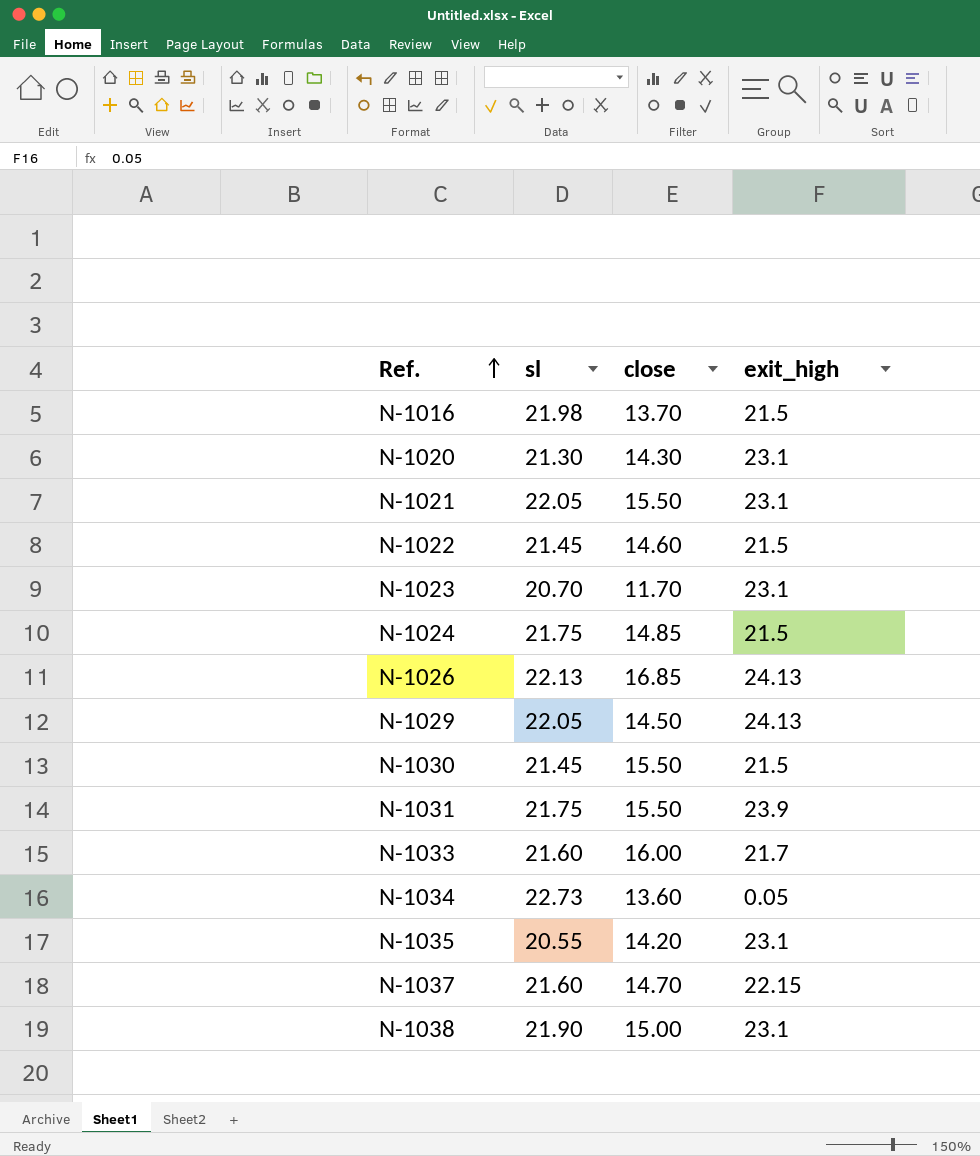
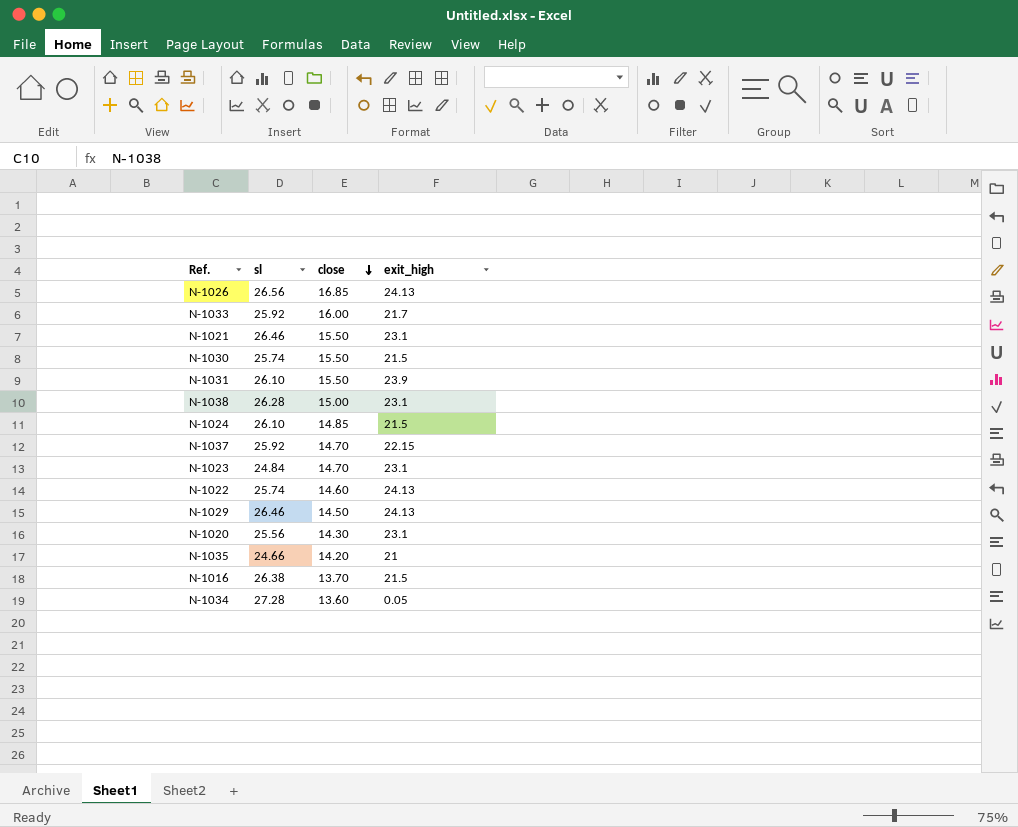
row order: Ref. ascending -> close descending
N-1026 | sl: 22.13 -> 26.56
N-1033 | sl: 21.60 -> 25.92
N-1021 | sl: 22.05 -> 26.46
N-1030 | sl: 21.45 -> 25.74
N-1031 | sl: 21.75 -> 26.10
N-1038 | sl: 21.90 -> 26.28
N-1024 | sl: 21.75 -> 26.10
N-1037 | sl: 21.60 -> 25.92
N-1023 | sl: 20.70 -> 24.84
N-1023 | close: 11.70 -> 14.70
N-1022 | sl: 21.45 -> 25.74
N-1022 | exit_high: 21.5 -> 24.13
N-1029 | sl: 22.05 -> 26.46
N-1020 | sl: 21.30 -> 25.56
N-1035 | sl: 20.55 -> 24.66
N-1035 | exit_high: 23.1 -> 21
N-1016 | sl: 21.98 -> 26.38
N-1034 | sl: 22.73 -> 27.28

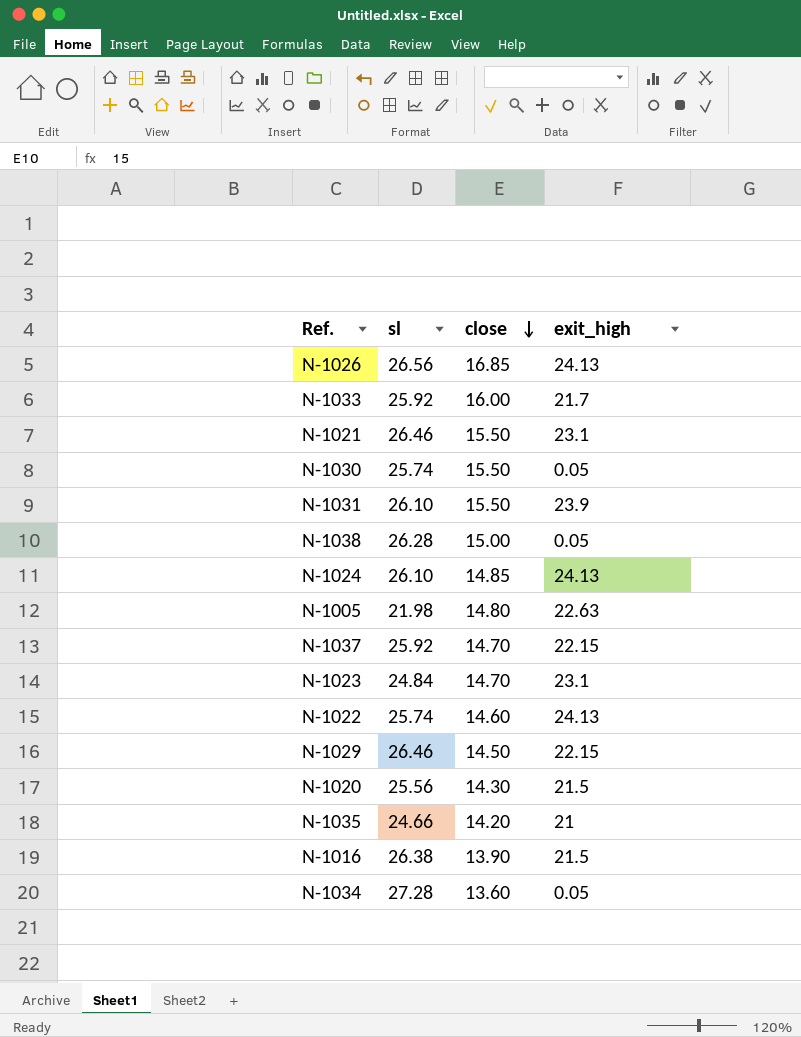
N-1030 | exit_high: 21.5 -> 0.05
N-1038 | exit_high: 23.1 -> 0.05
N-1024 | exit_high: 21.5 -> 24.13
row N-1005: none -> 21.98 | 14.80 | 22.63
N-1029 | exit_high: 24.13 -> 22.15
N-1020 | exit_high: 23.1 -> 21.5
N-1016 | close: 13.70 -> 13.90

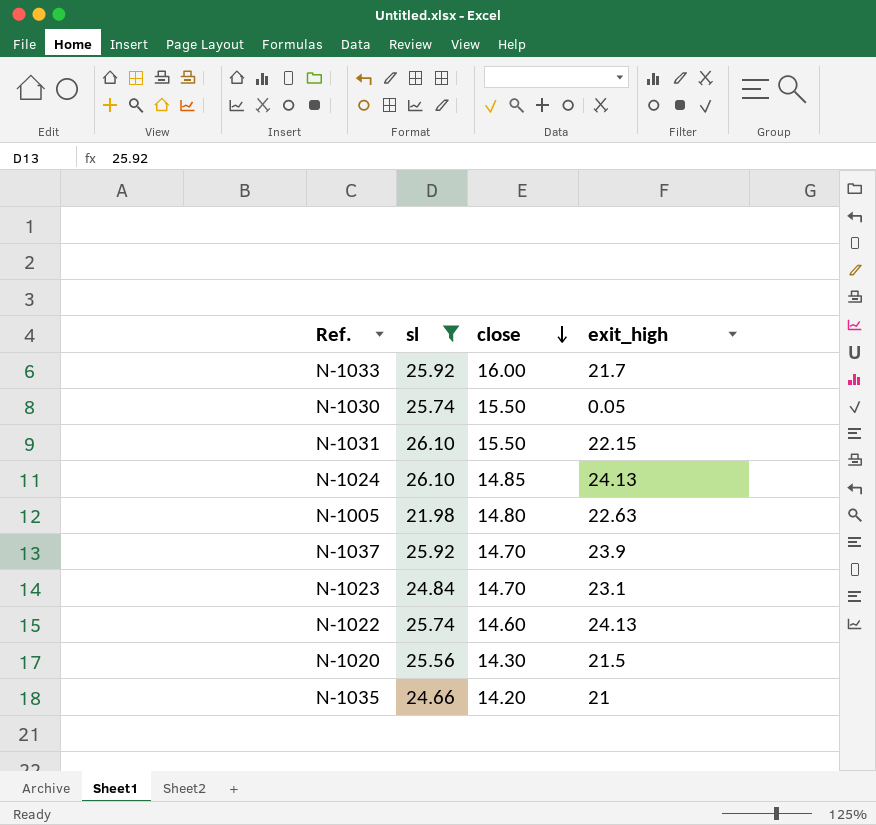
filter: none -> sl <= 26.10
N-1031 | exit_high: 23.9 -> 22.15
N-1037 | exit_high: 22.15 -> 23.9

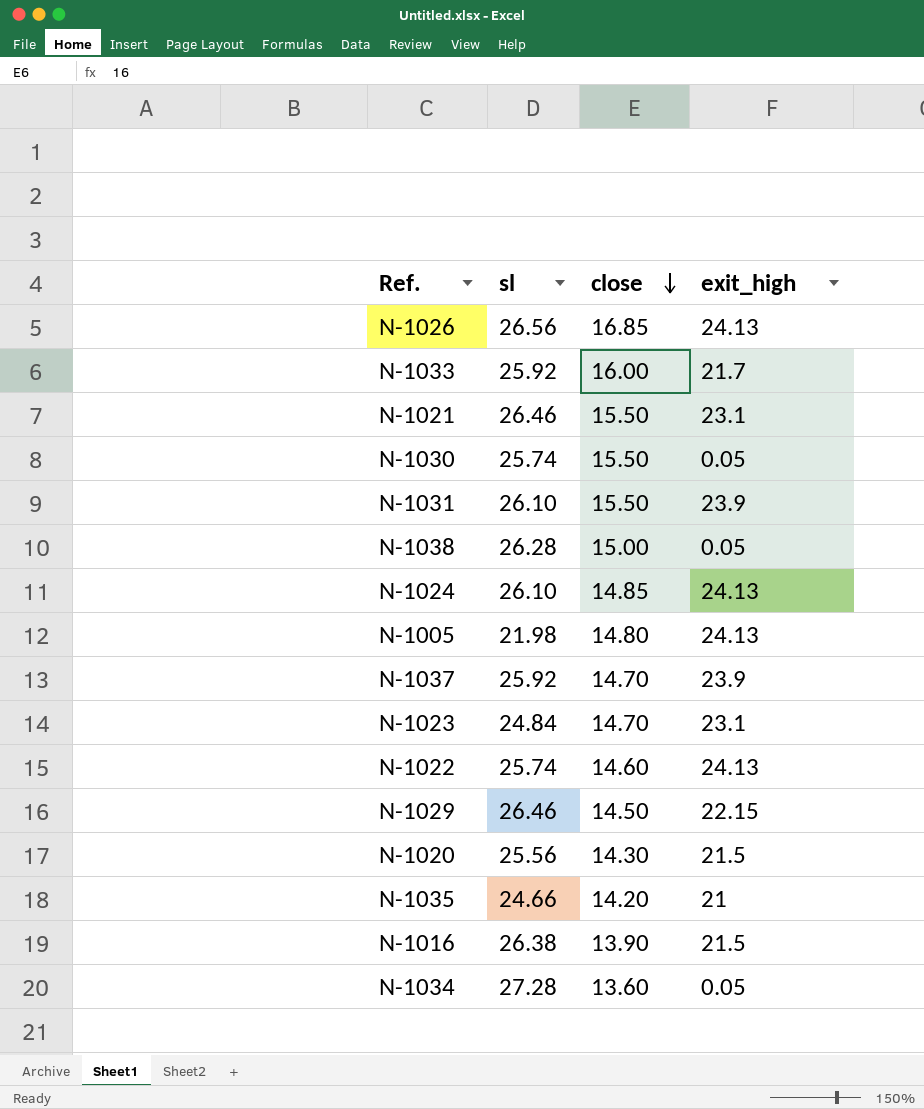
filter: sl <= 26.10 -> none
N-1031 | exit_high: 22.15 -> 23.9
N-1005 | exit_high: 22.63 -> 24.13

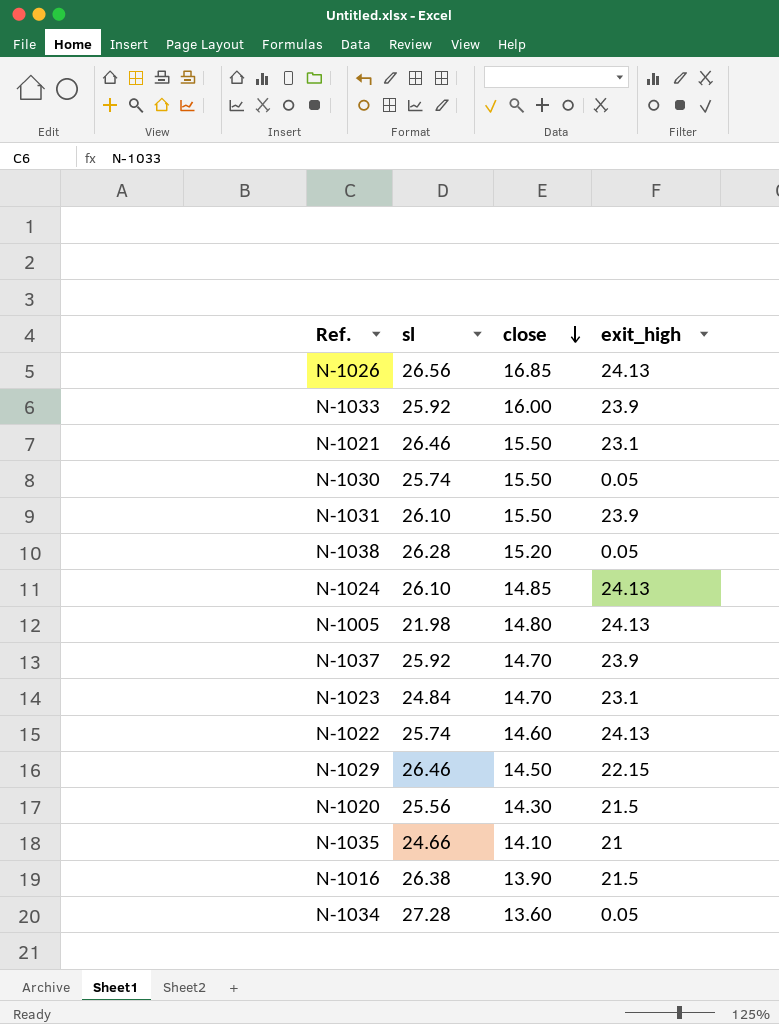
N-1033 | exit_high: 21.7 -> 23.9
N-1038 | close: 15.00 -> 15.20
N-1035 | close: 14.20 -> 14.10

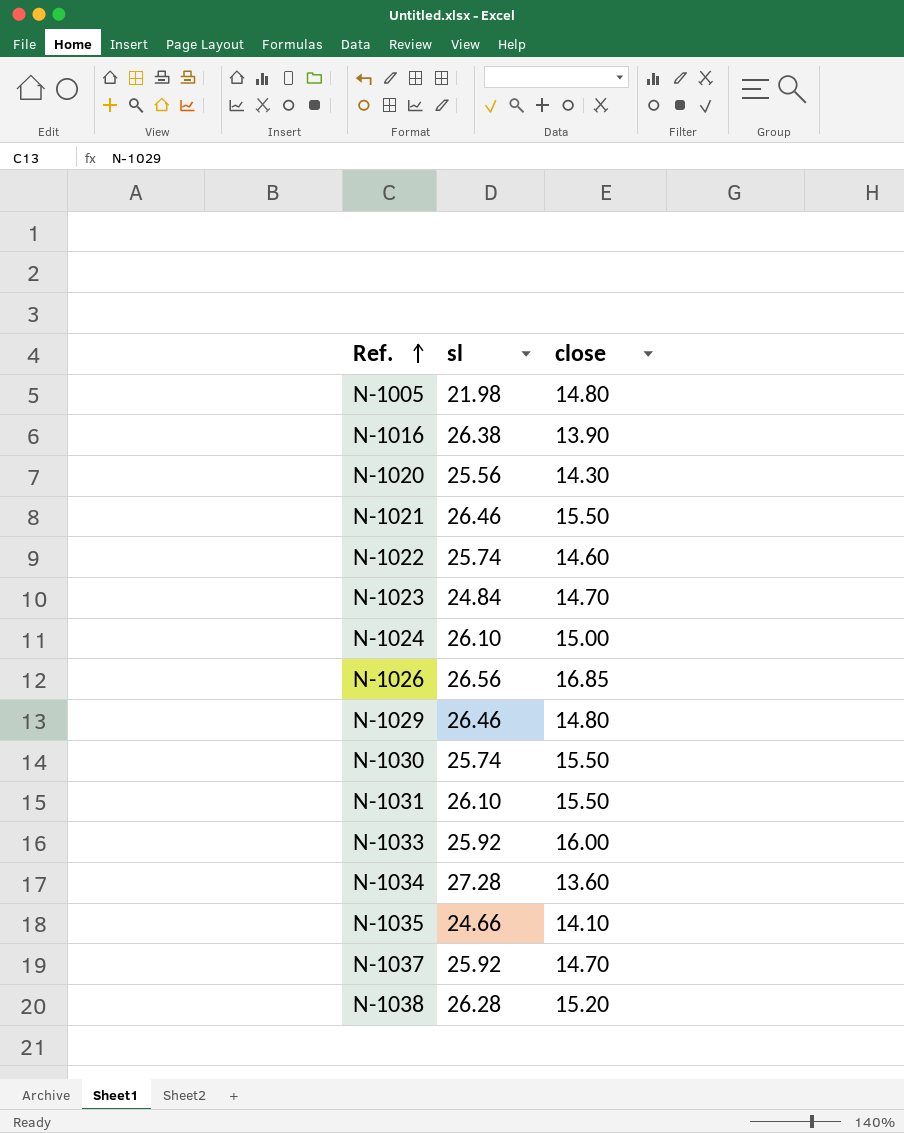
row order: close descending -> Ref. ascending
column exit_high | position: 4 -> none
N-1024 | close: 14.85 -> 15.00
N-1029 | close: 14.50 -> 14.80

